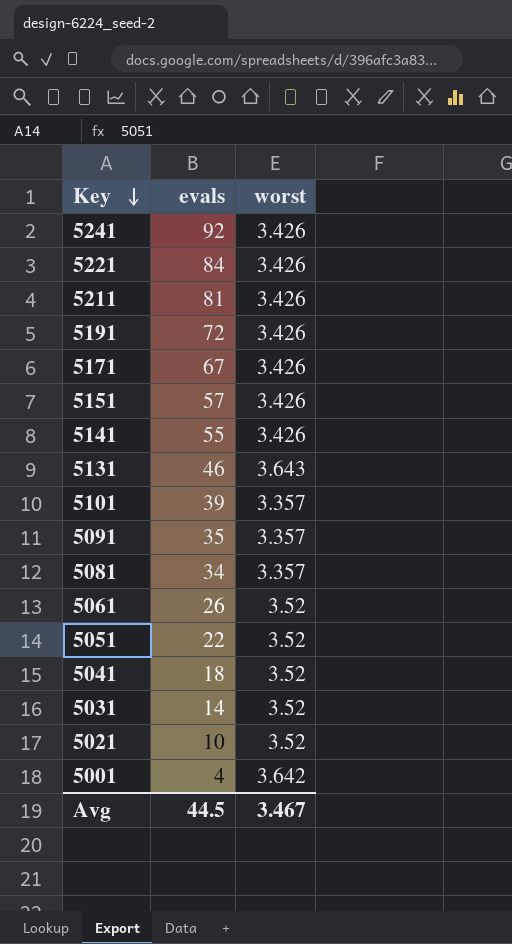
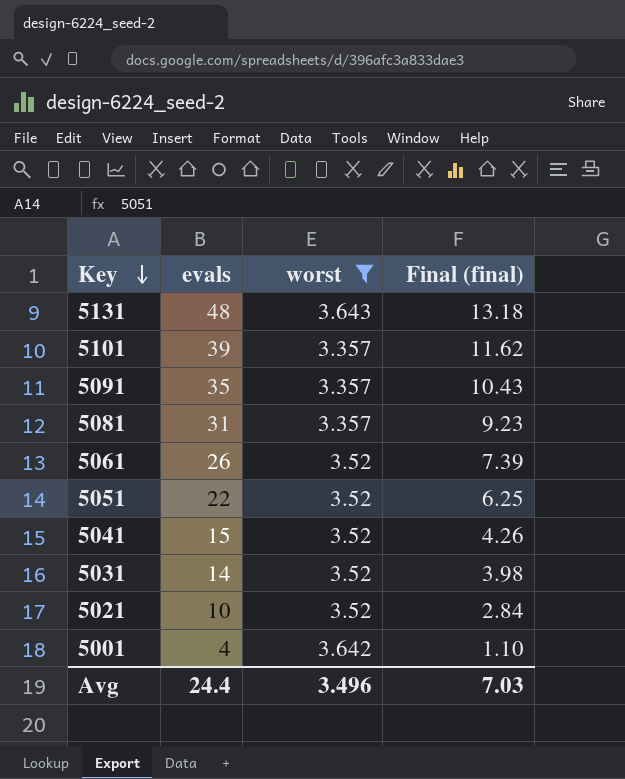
filter: none -> worst != 3.426
column Final (final) | formula: none -> [evals] / [worst]
5131 | evals: 46 -> 48
5081 | evals: 34 -> 31
5041 | evals: 18 -> 15
Avg | evals: 44.5 -> 24.4
Avg | worst: 3.467 -> 3.496

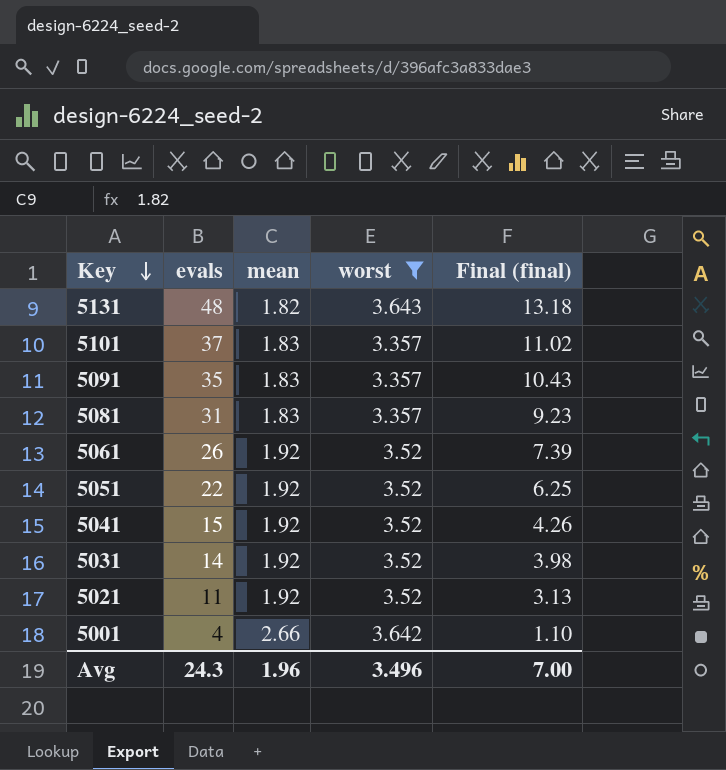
column mean | position: none -> 3
5101 | evals: 39 -> 37
5101 | Final (final): 11.62 -> 11.02
5021 | evals: 10 -> 11
5021 | Final (final): 2.84 -> 3.13
Avg | evals: 24.4 -> 24.3
Avg | Final (final): 7.03 -> 7.00

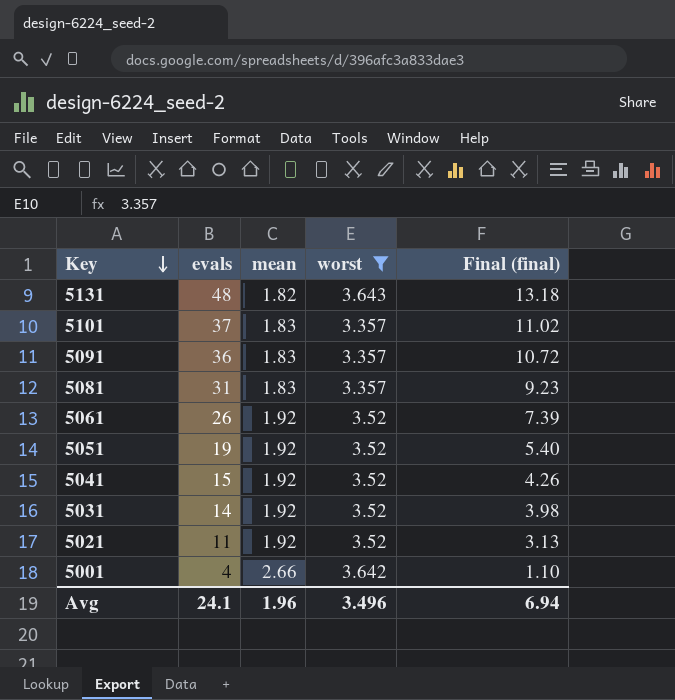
5091 | evals: 35 -> 36
5091 | Final (final): 10.43 -> 10.72
5051 | evals: 22 -> 19
5051 | Final (final): 6.25 -> 5.40
Avg | evals: 24.3 -> 24.1
Avg | Final (final): 7.00 -> 6.94

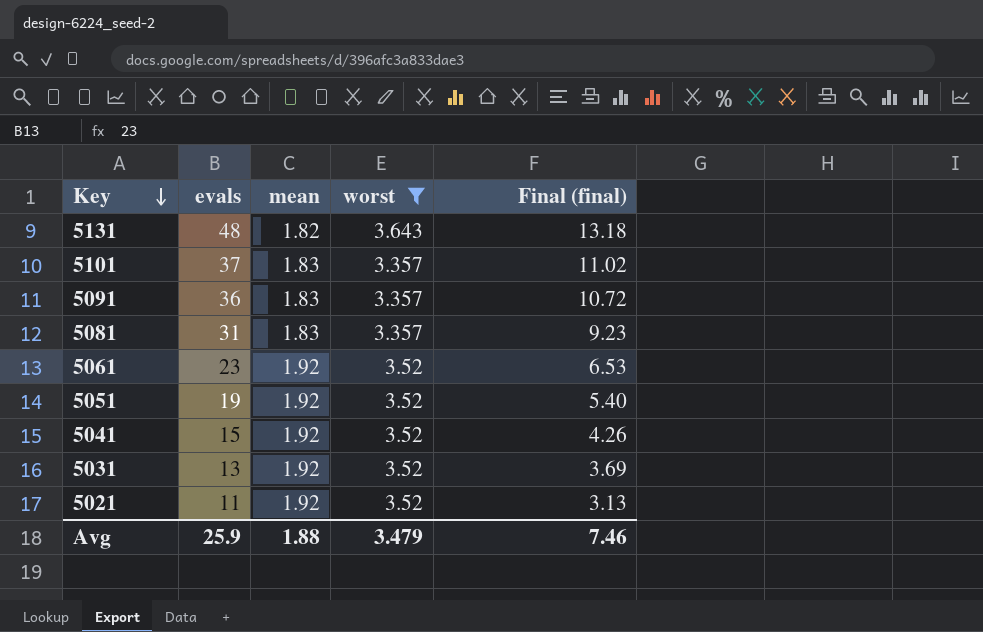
row 5001: 4 | 2.66 | 3.642 | 1.10 -> none
5061 | evals: 26 -> 23
5061 | Final (final): 7.39 -> 6.53
5031 | evals: 14 -> 13
5031 | Final (final): 3.98 -> 3.69
Avg | evals: 24.1 -> 25.9
Avg | mean: 1.96 -> 1.88
Avg | worst: 3.496 -> 3.479
Avg | Final (final): 6.94 -> 7.46

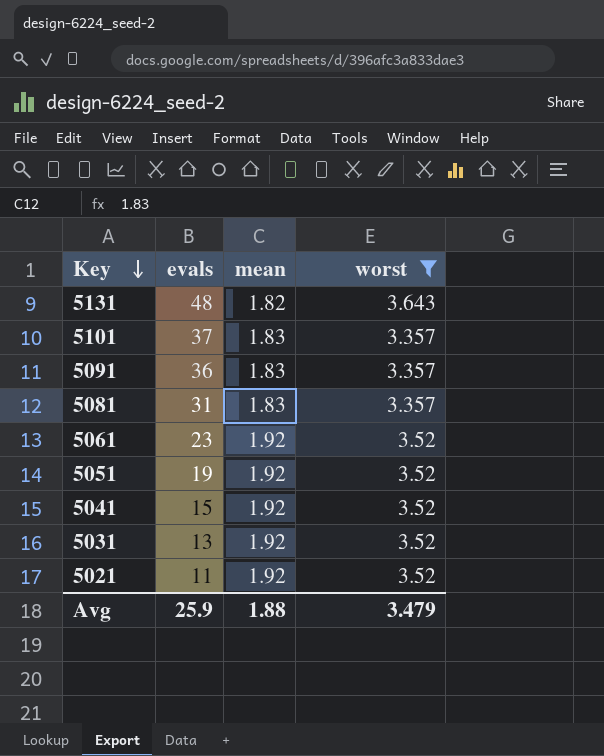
column Final (final) | formula: [evals] / [worst] -> none

